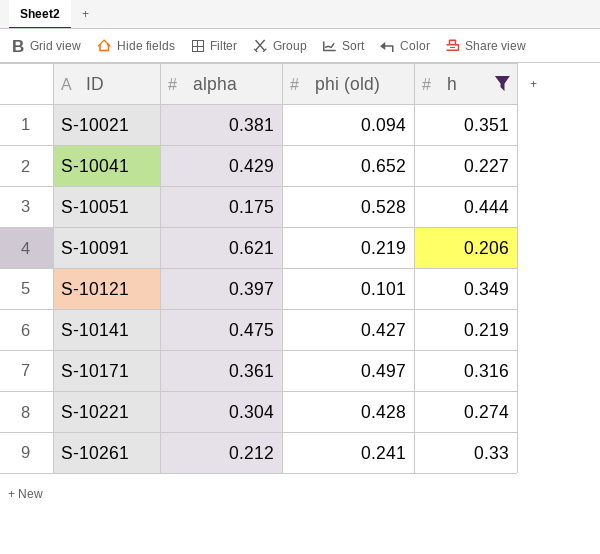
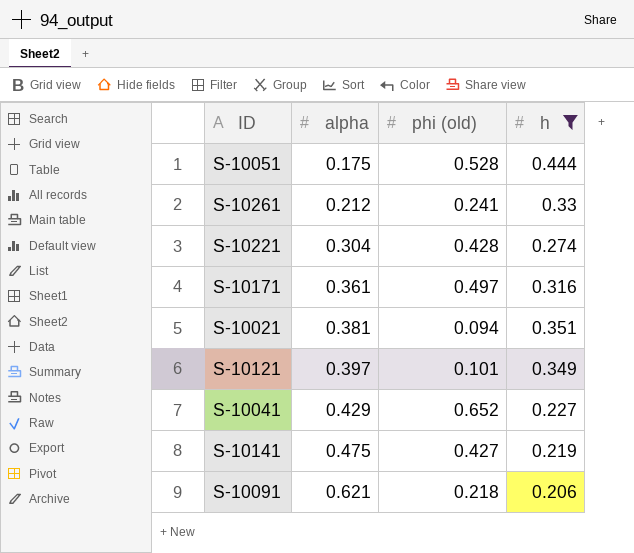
row order: ID ascending -> alpha ascending
S-10091 | phi (old): 0.219 -> 0.218

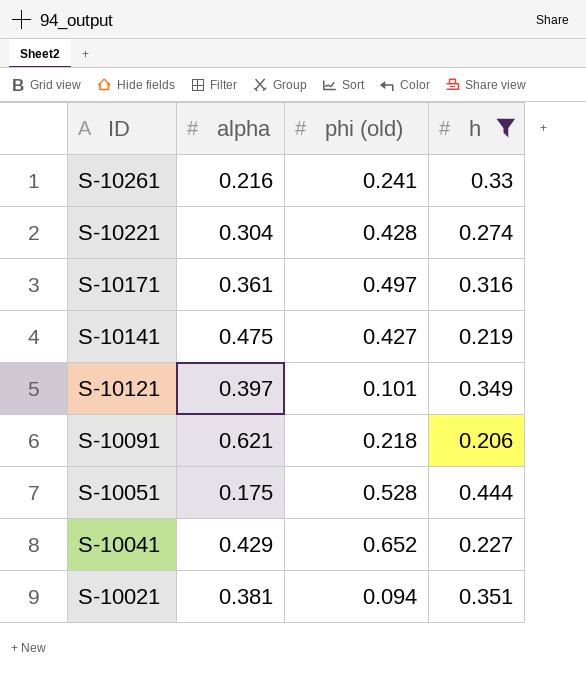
row order: alpha ascending -> ID descending
S-10261 | alpha: 0.212 -> 0.216

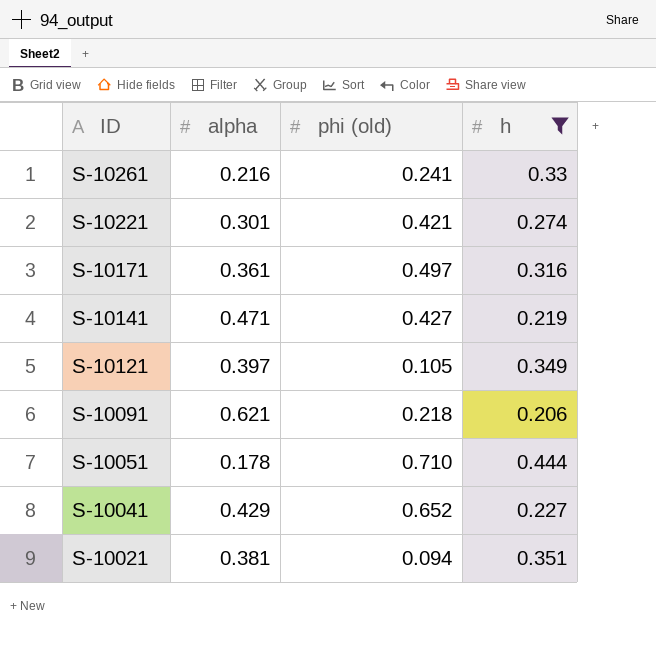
S-10221 | alpha: 0.304 -> 0.301
S-10221 | phi (old): 0.428 -> 0.421
S-10141 | alpha: 0.475 -> 0.471
S-10121 | phi (old): 0.101 -> 0.105
S-10051 | alpha: 0.175 -> 0.178
S-10051 | phi (old): 0.528 -> 0.710

